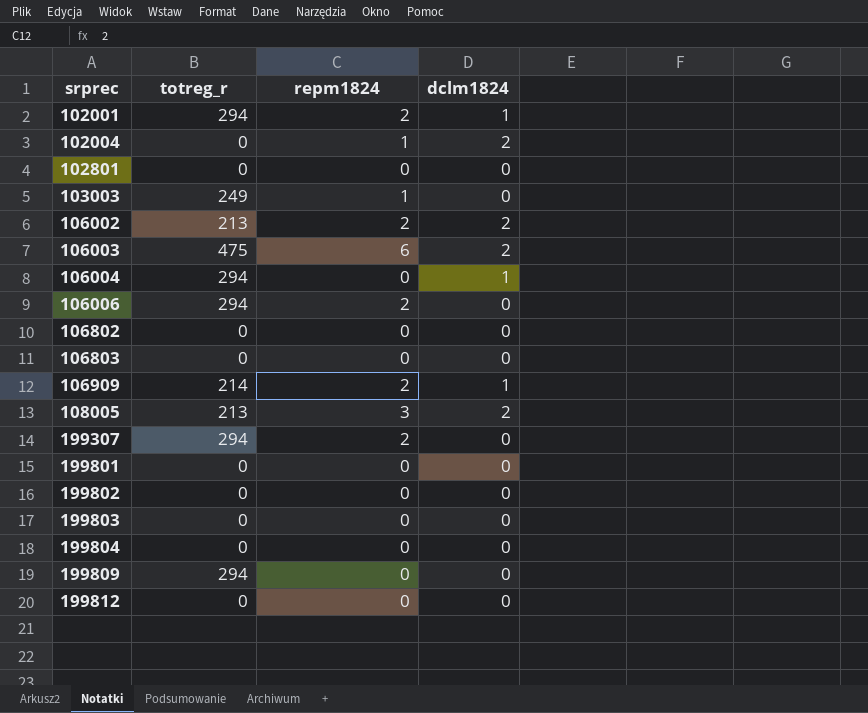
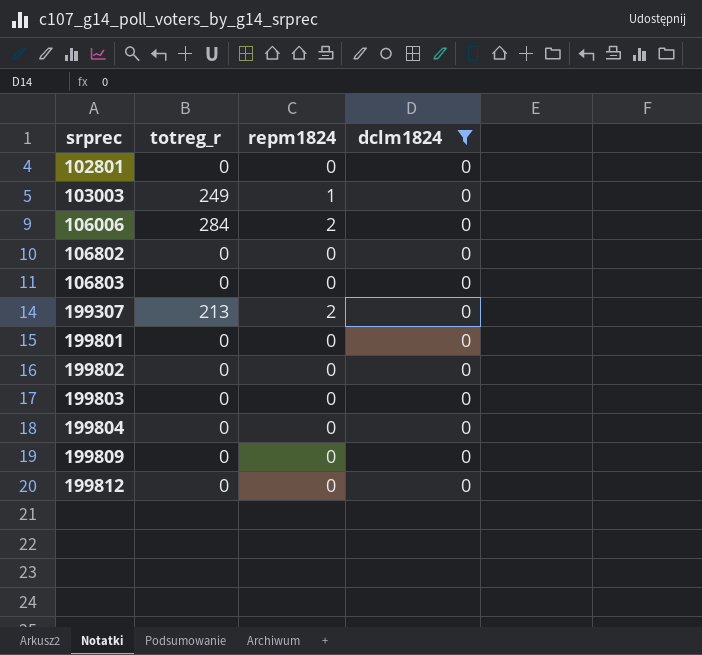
filter: none -> dclm1824 = 0
106006 | totreg_r: 294 -> 284
199307 | totreg_r: 294 -> 213
199809 | totreg_r: 294 -> 0

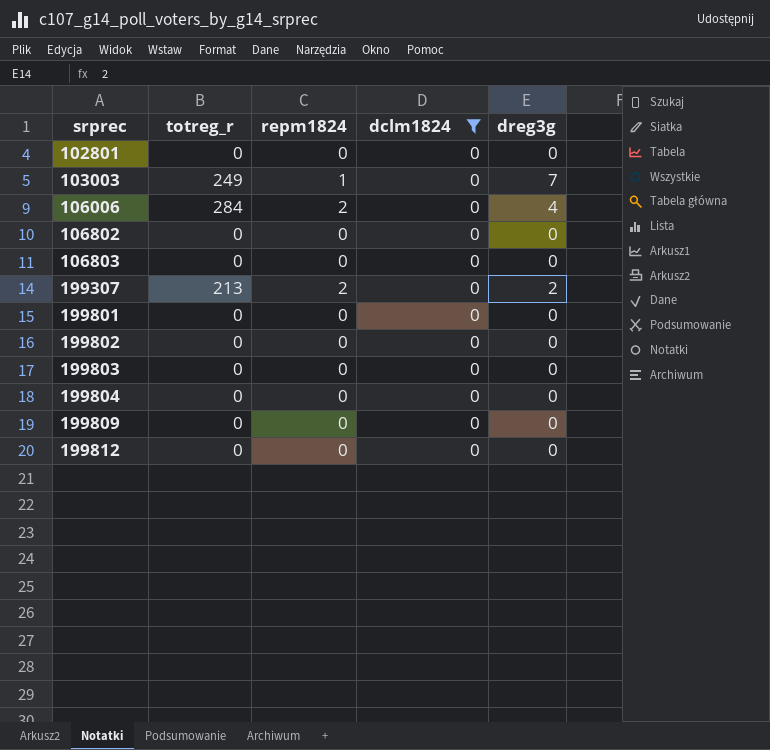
column dreg3g | position: none -> 5

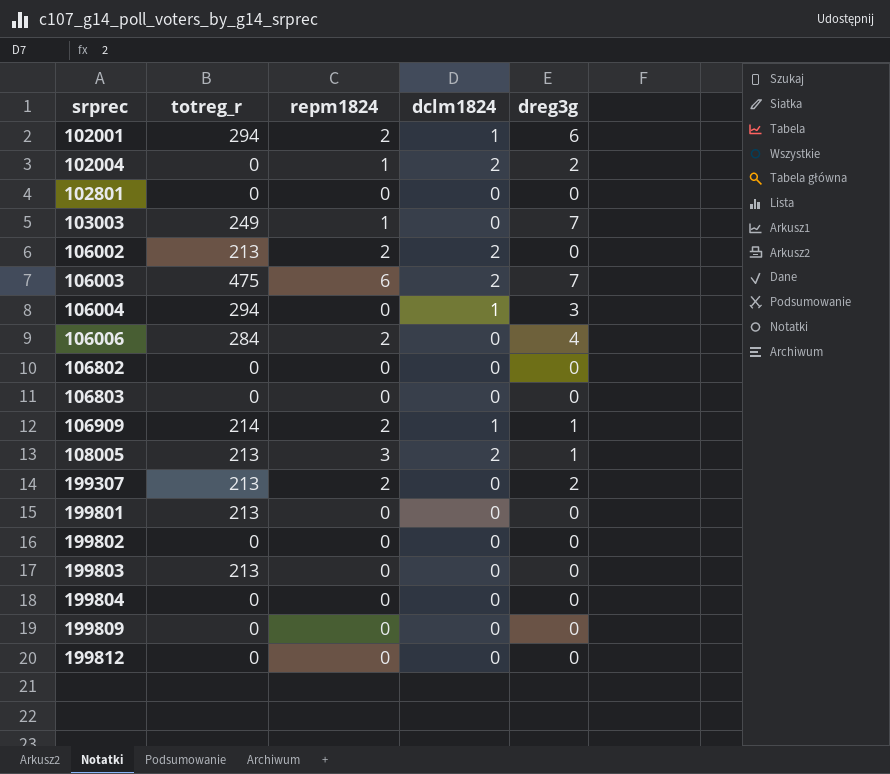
filter: dclm1824 = 0 -> none
199801 | totreg_r: 0 -> 213
199803 | totreg_r: 0 -> 213

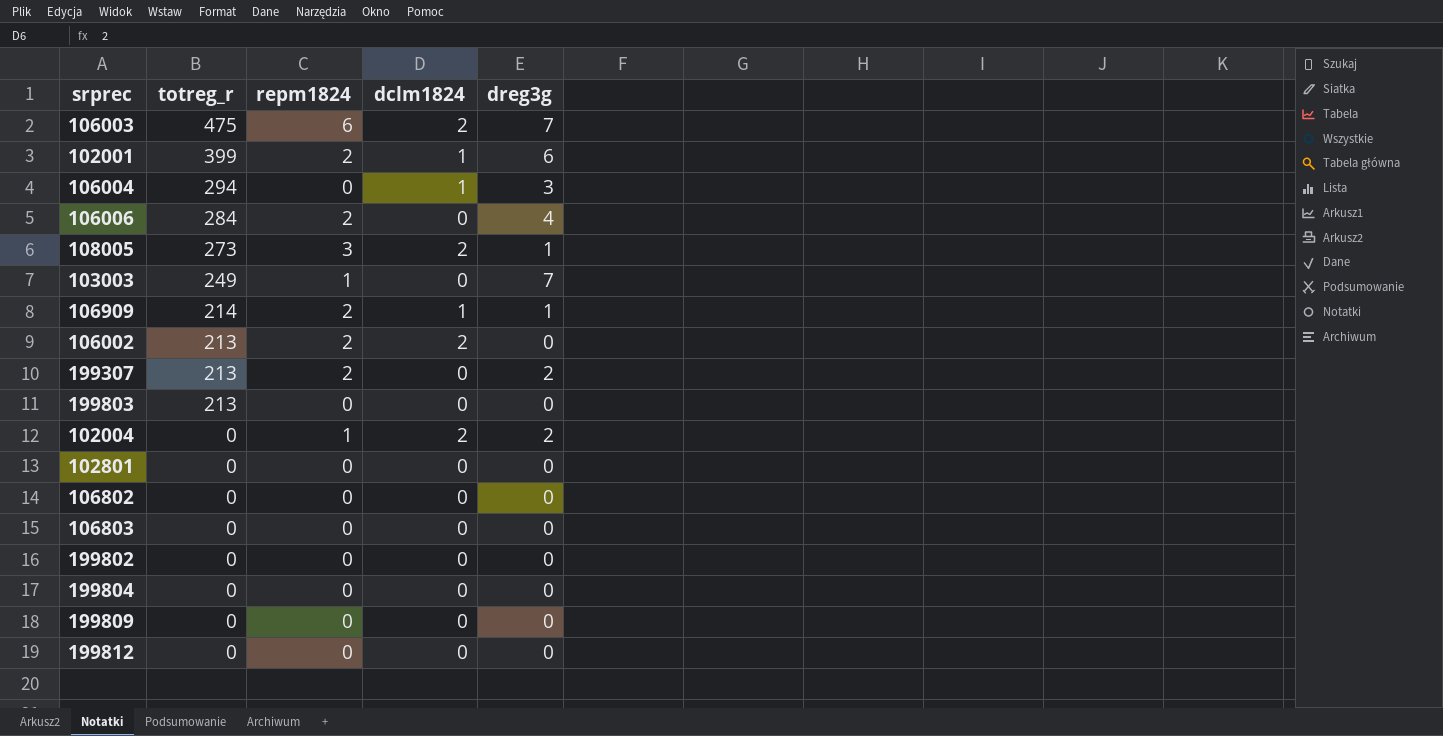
row order: srprec ascending -> totreg_r descending
row 199801: 213 | 0 | 0 | 0 -> none
102001 | totreg_r: 294 -> 399
108005 | totreg_r: 213 -> 273

